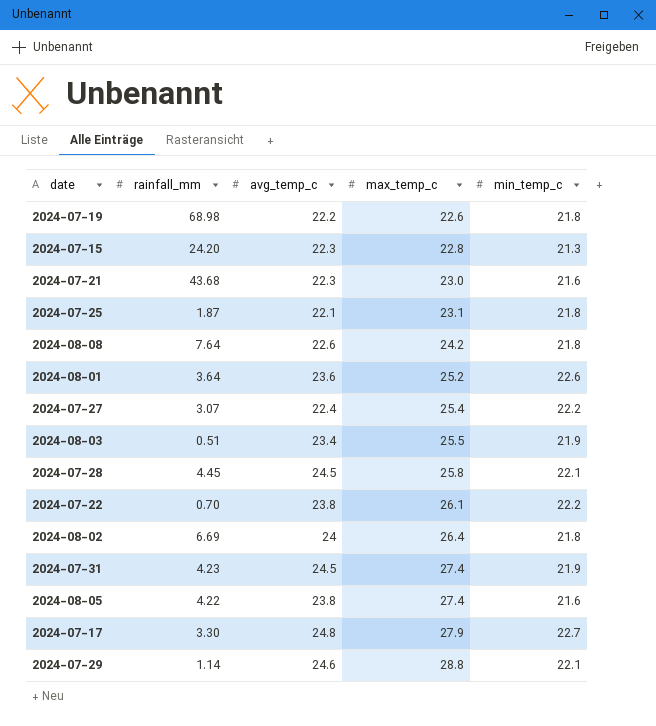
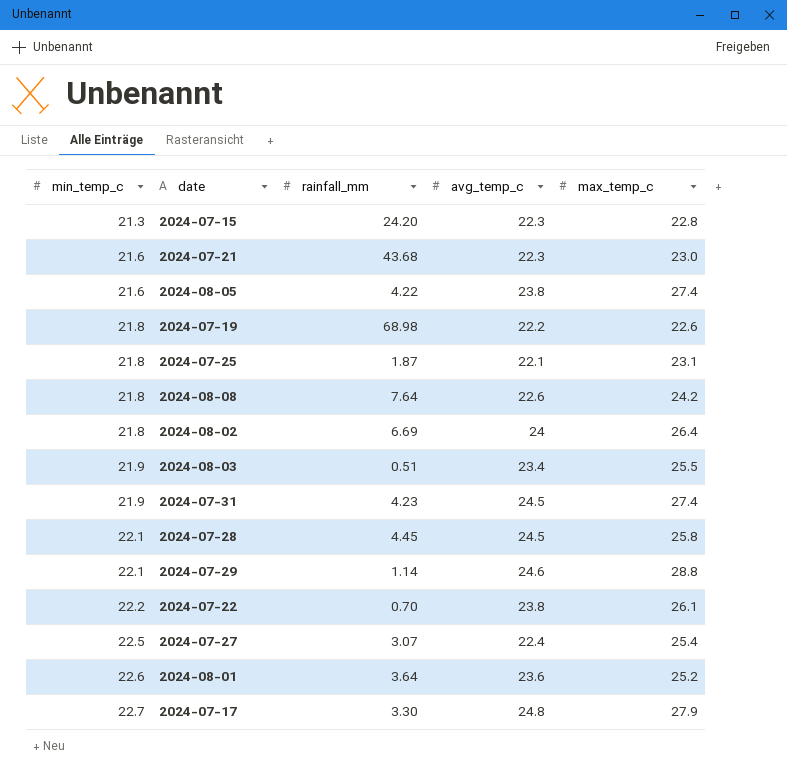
row order: max_temp_c ascending -> min_temp_c ascending
column min_temp_c | position: 5 -> 1
2024-07-27 | min_temp_c: 22.2 -> 22.5

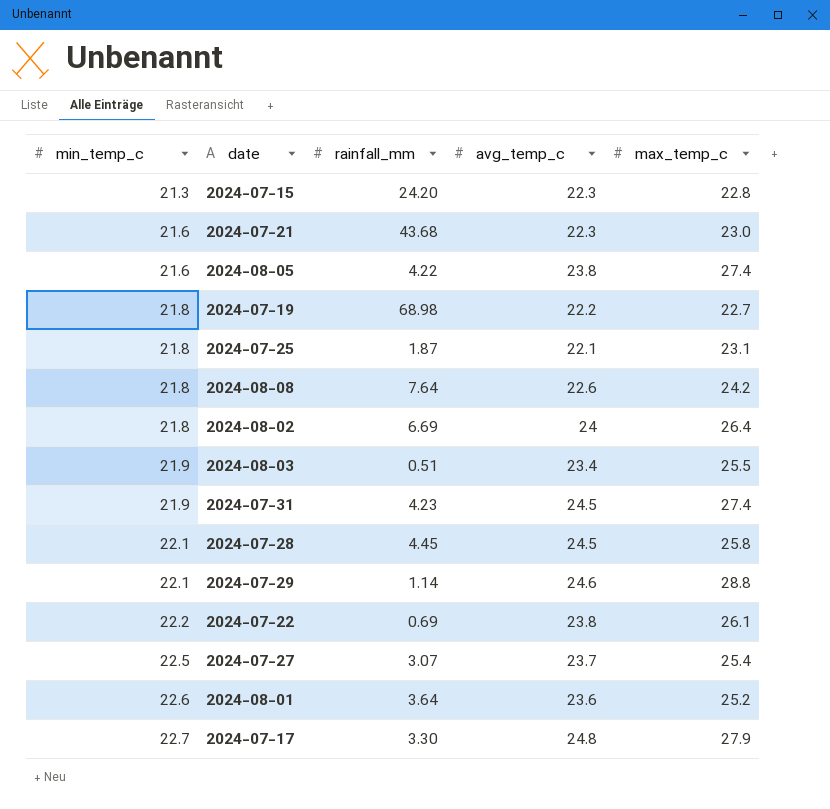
2024-07-19 | max_temp_c: 22.6 -> 22.7
2024-07-22 | rainfall_mm: 0.70 -> 0.69
2024-07-27 | avg_temp_c: 22.4 -> 23.7

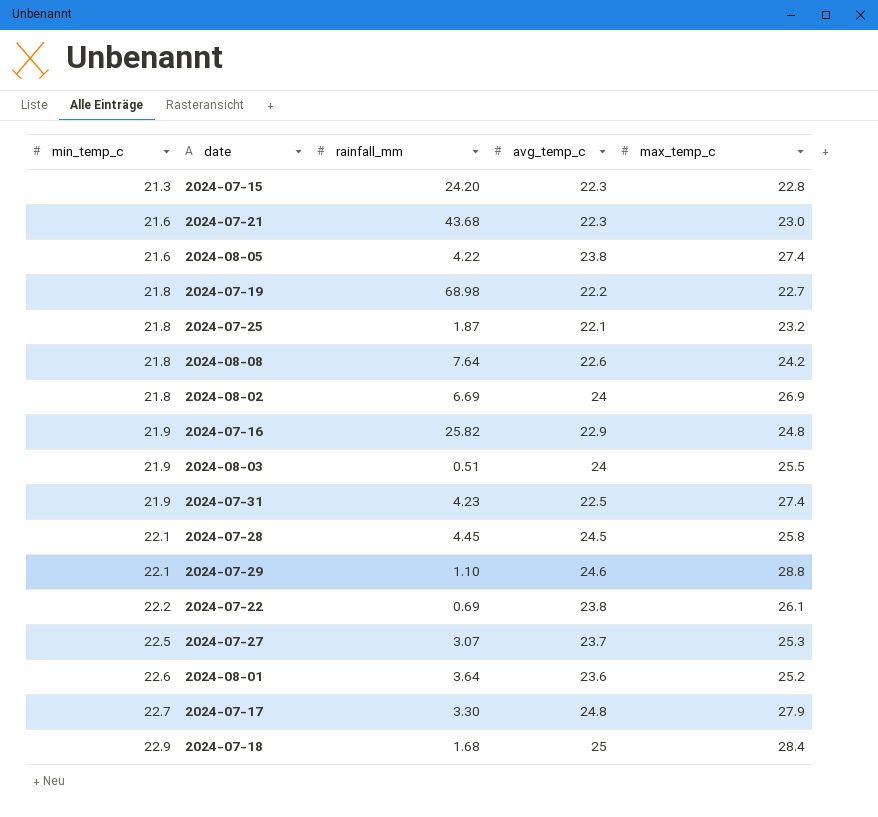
2024-07-25 | max_temp_c: 23.1 -> 23.2
2024-08-02 | max_temp_c: 26.4 -> 26.9
row 2024-07-16: none -> 21.9 | 25.82 | 22.9 | 24.8
2024-08-03 | avg_temp_c: 23.4 -> 24
2024-07-31 | avg_temp_c: 24.5 -> 22.5
2024-07-29 | rainfall_mm: 1.14 -> 1.10
2024-07-27 | max_temp_c: 25.4 -> 25.3
row 2024-07-18: none -> 22.9 | 1.68 | 25 | 28.4

